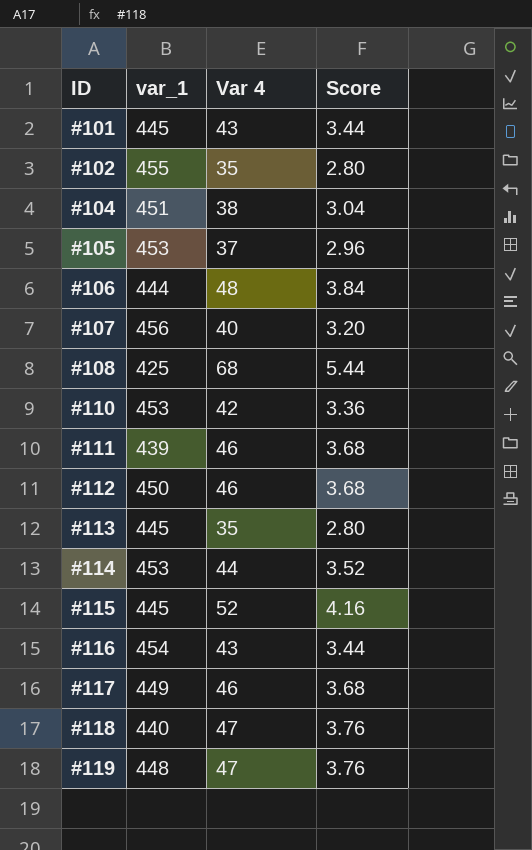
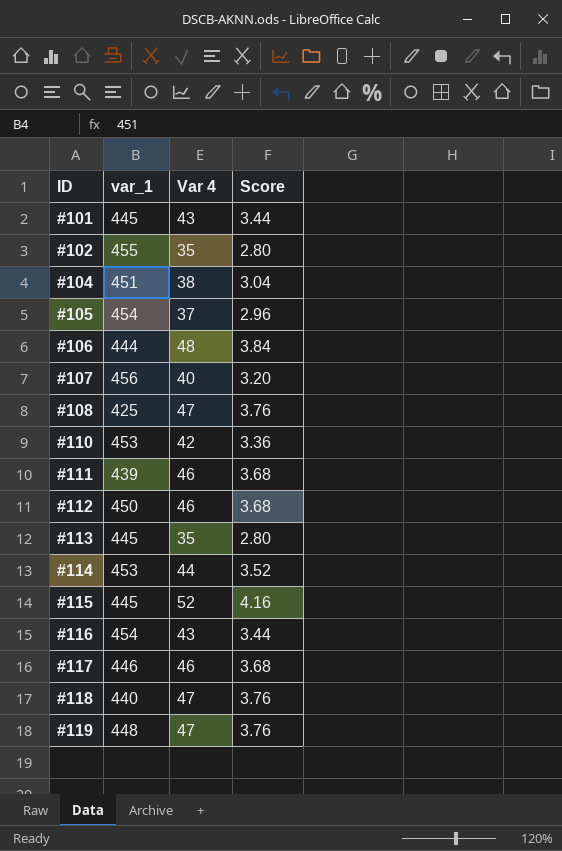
#105 | var_1: 453 -> 454
#108 | Var 4: 68 -> 47
#108 | Score: 5.44 -> 3.76
#117 | var_1: 449 -> 446

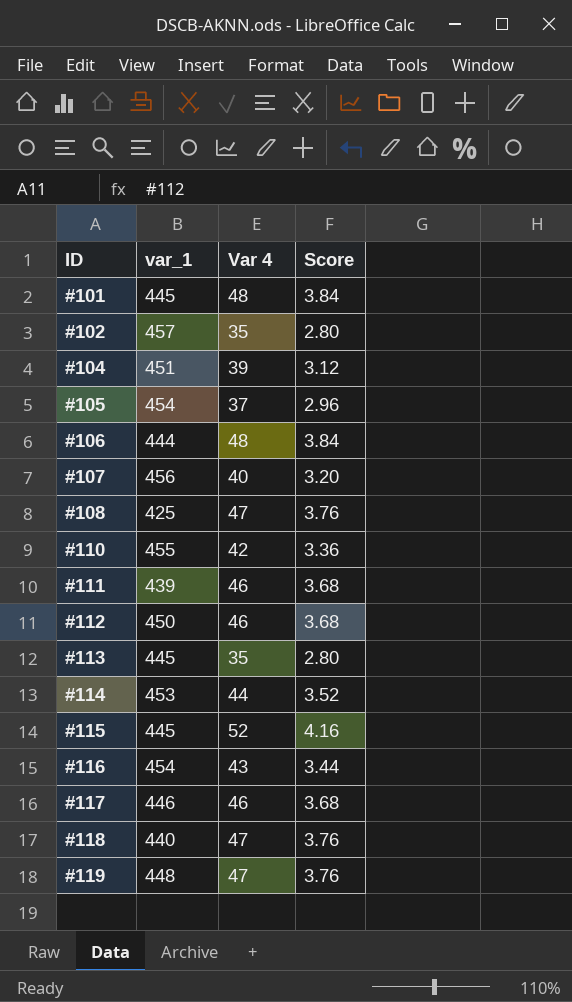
#101 | Var 4: 43 -> 48
#101 | Score: 3.44 -> 3.84
#102 | var_1: 455 -> 457
#104 | Var 4: 38 -> 39
#104 | Score: 3.04 -> 3.12
#110 | var_1: 453 -> 455

